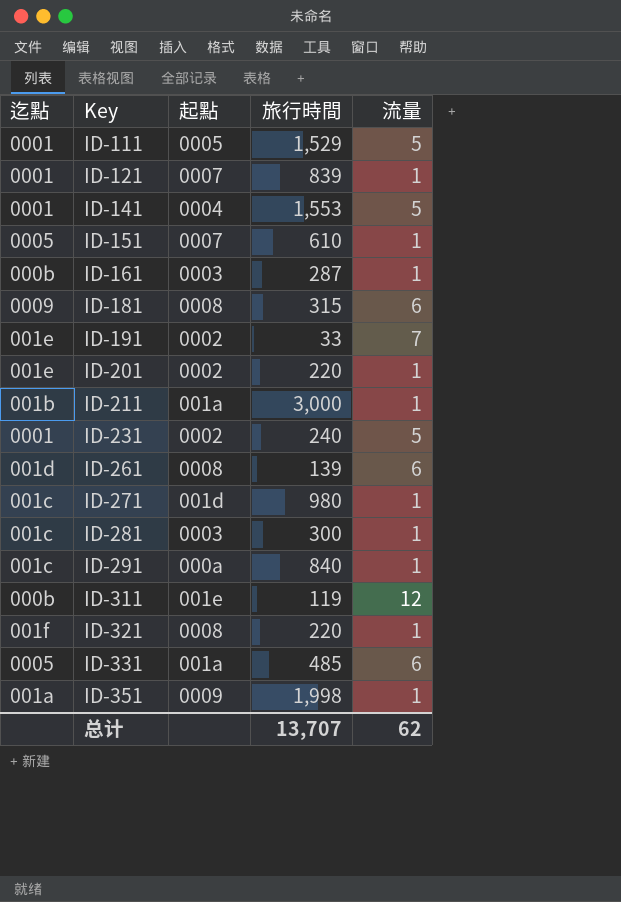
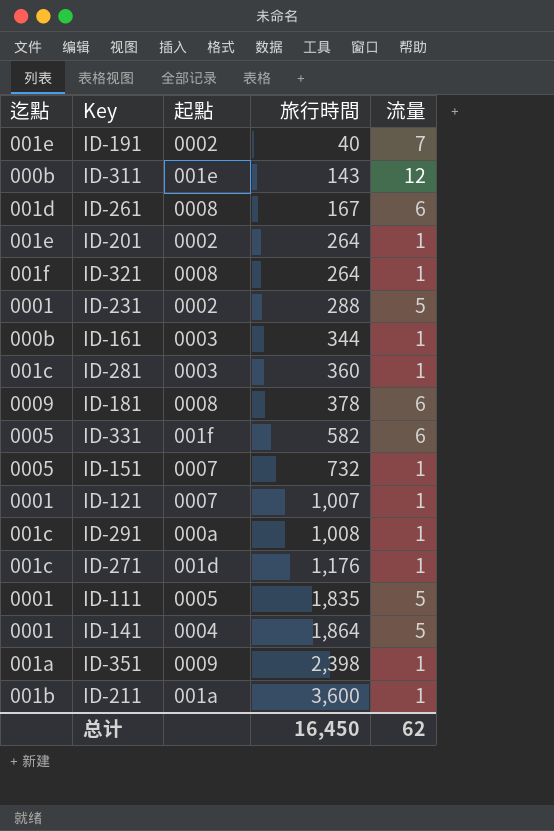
row order: Key ascending -> 旅行時間 ascending
ID-191 | 旅行時間: 33 -> 40
ID-311 | 旅行時間: 119 -> 143
ID-261 | 旅行時間: 139 -> 167
ID-201 | 旅行時間: 220 -> 264
ID-321 | 旅行時間: 220 -> 264
ID-231 | 旅行時間: 240 -> 288
ID-161 | 旅行時間: 287 -> 344
ID-281 | 旅行時間: 300 -> 360
ID-181 | 旅行時間: 315 -> 378
ID-331 | 起點: 001a -> 001f
ID-331 | 旅行時間: 485 -> 582
ID-151 | 旅行時間: 610 -> 732
ID-121 | 旅行時間: 839 -> 1,007
ID-291 | 旅行時間: 840 -> 1,008
ID-271 | 旅行時間: 980 -> 1,176
ID-111 | 旅行時間: 1,529 -> 1,835
ID-141 | 旅行時間: 1,553 -> 1,864
ID-351 | 旅行時間: 1,998 -> 2,398
ID-211 | 旅行時間: 3,000 -> 3,600
总计 | 旅行時間: 13,707 -> 16,450

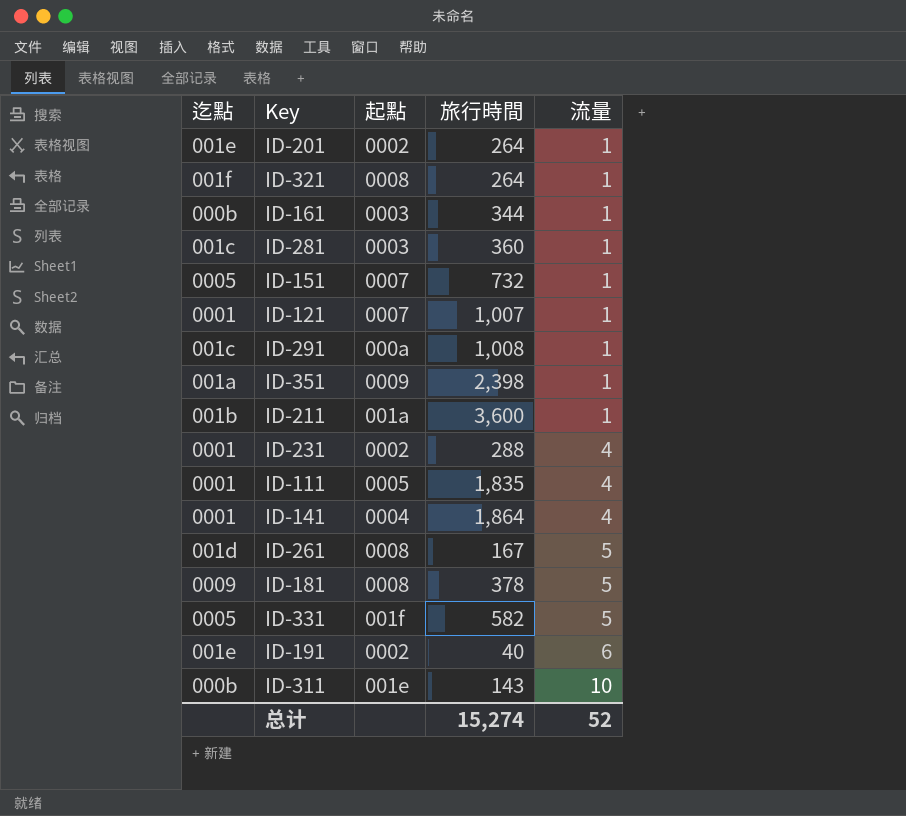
row order: 旅行時間 ascending -> 流量 ascending
row ID-271: 001c | 001d | 1,176 | 1 -> none
ID-231 | 流量: 5 -> 4
ID-111 | 流量: 5 -> 4
ID-141 | 流量: 5 -> 4
ID-261 | 流量: 6 -> 5
ID-181 | 流量: 6 -> 5
ID-331 | 流量: 6 -> 5
ID-191 | 流量: 7 -> 6
ID-311 | 流量: 12 -> 10
总计 | 旅行時間: 16,450 -> 15,274
总计 | 流量: 62 -> 52

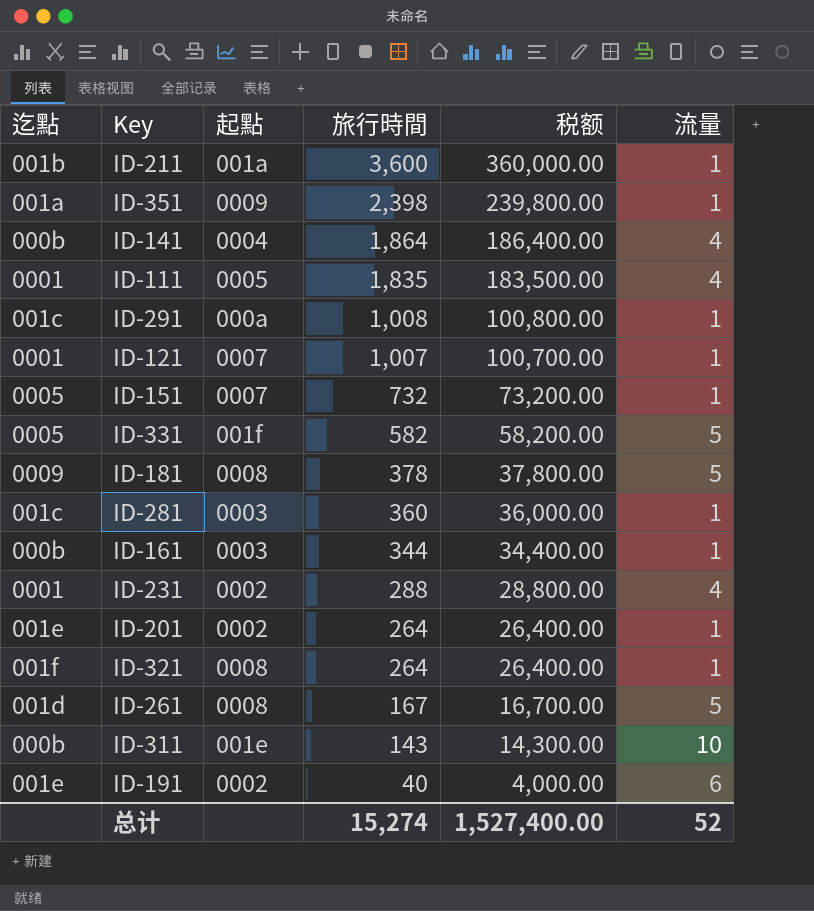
row order: 流量 ascending -> 旅行時間 descending
column 税额 | formula: none -> [旅行時間] * 100
ID-141 | 迄點: 0001 -> 000b

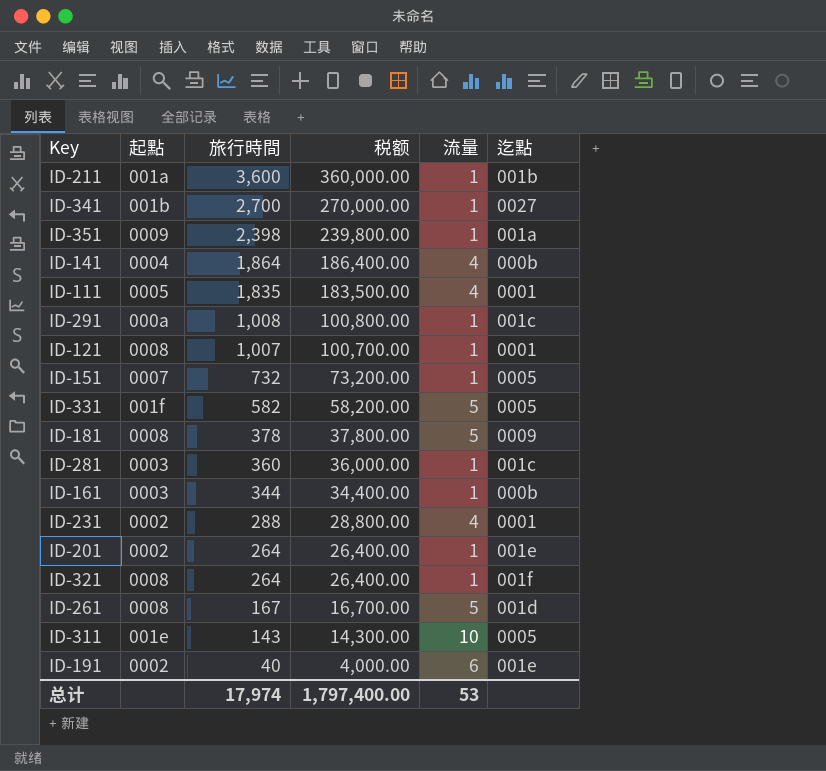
column 迄點 | position: 1 -> 6
row ID-341: none -> 001b | 2,700 | 270,000.00 | 1 | 0027
ID-121 | 起點: 0007 -> 0008
ID-311 | 迄點: 000b -> 0005
总计 | 旅行時間: 15,274 -> 17,974
总计 | 税额: 1,527,400.00 -> 1,797,400.00
总计 | 流量: 52 -> 53

